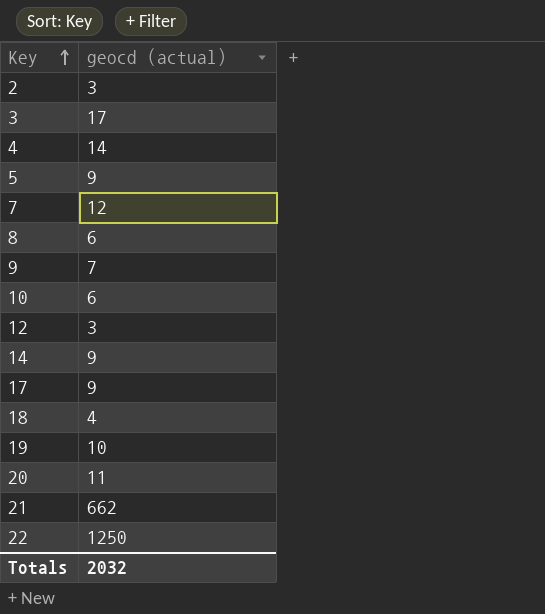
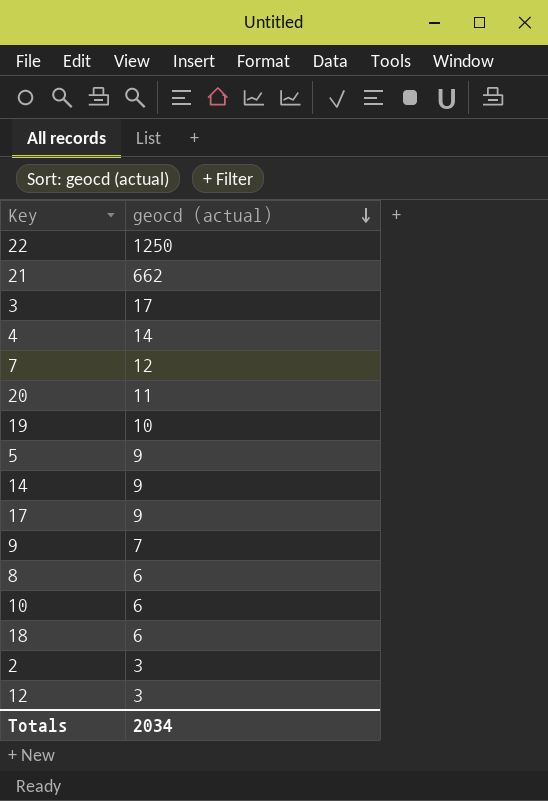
row order: Key ascending -> geocd (actual) descending
18 | geocd (actual): 4 -> 6
Totals | geocd (actual): 2032 -> 2034

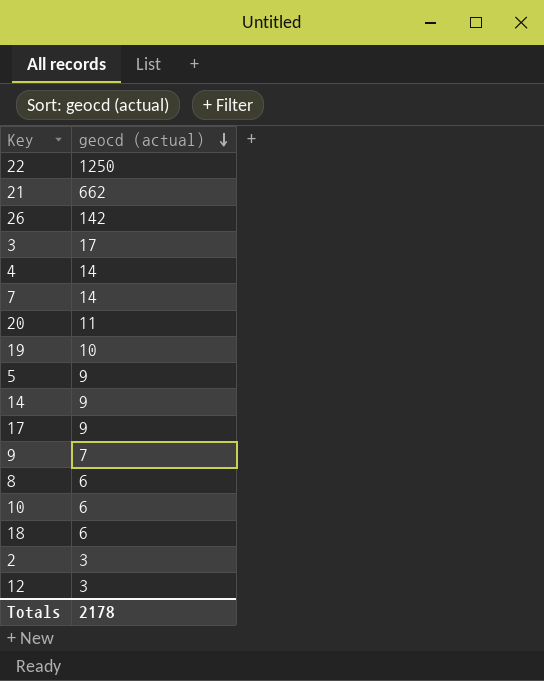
row 26: none -> 142
7 | geocd (actual): 12 -> 14
Totals | geocd (actual): 2034 -> 2178

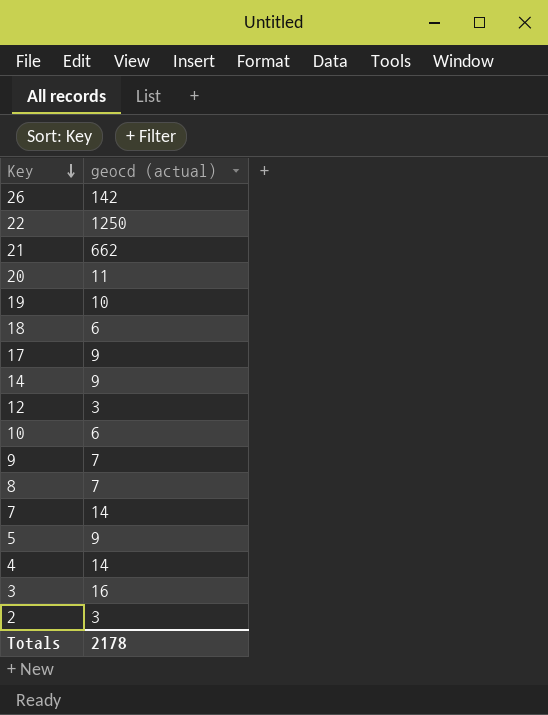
row order: geocd (actual) descending -> Key descending
8 | geocd (actual): 6 -> 7
3 | geocd (actual): 17 -> 16

